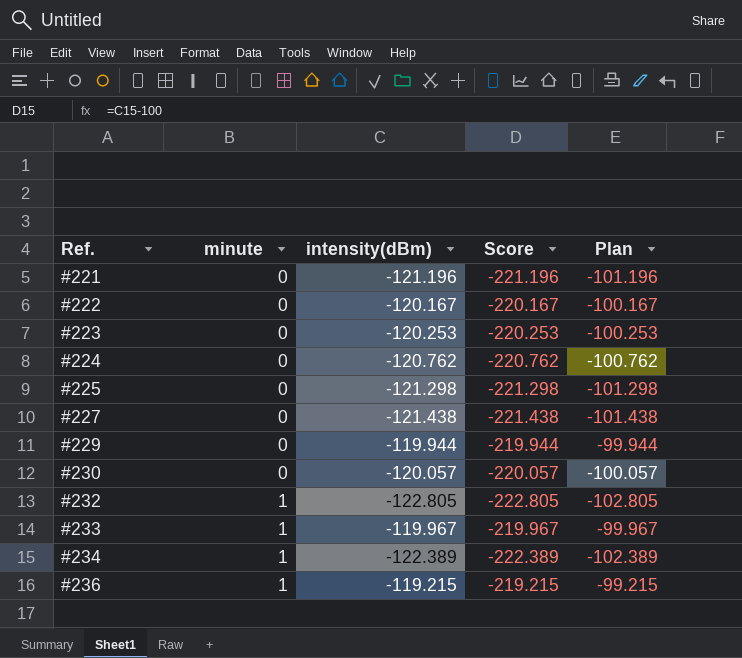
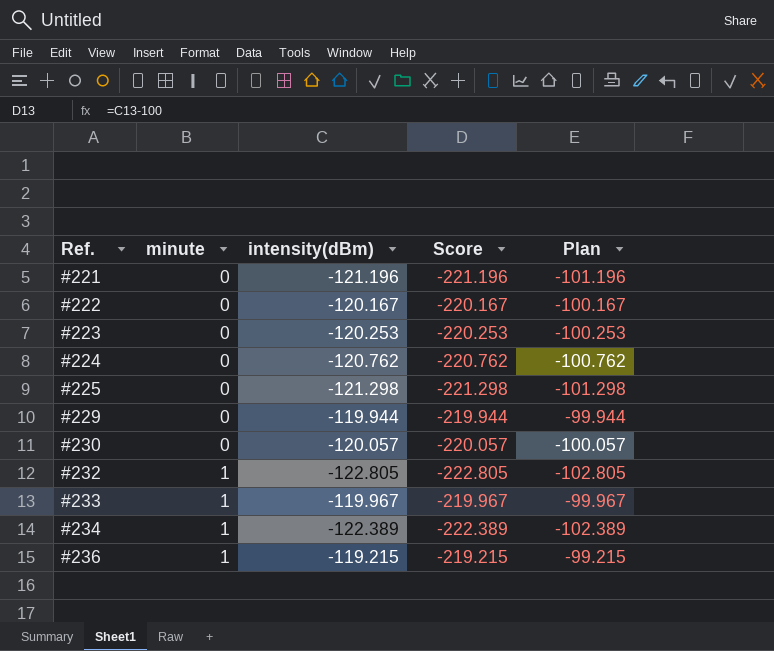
row #227: 0 | -121.438 | -221.438 | -101.438 -> none

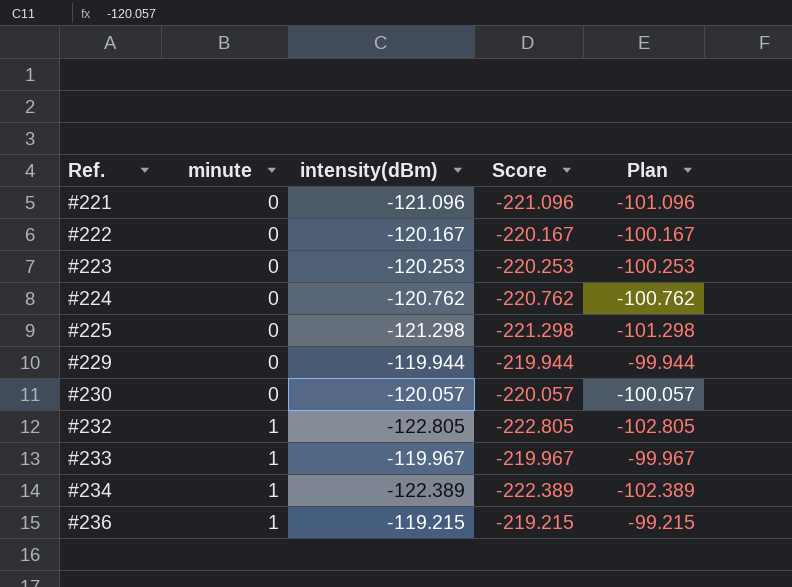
#221 | intensity(dBm): -121.196 -> -121.096
#221 | Score: -221.196 -> -221.096
#221 | Plan: -101.196 -> -101.096

